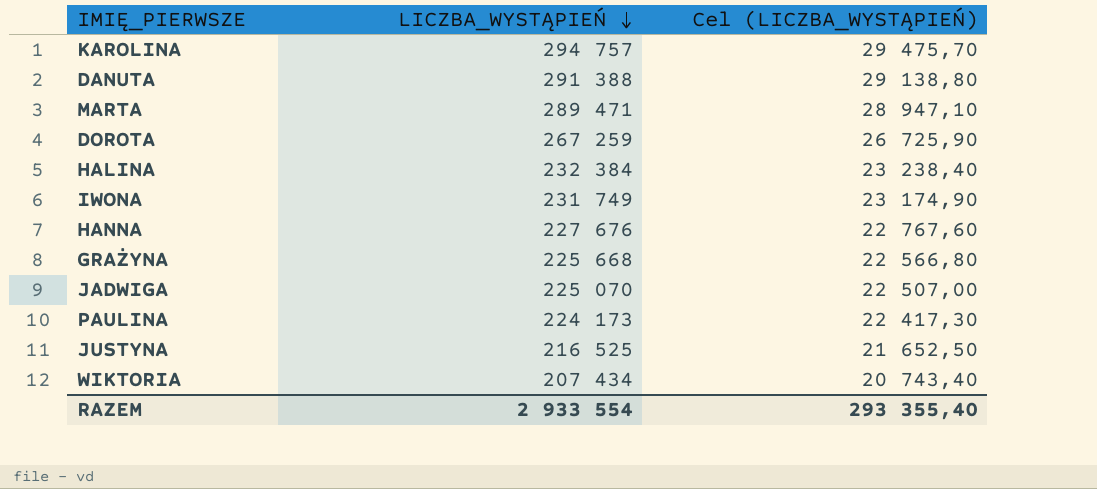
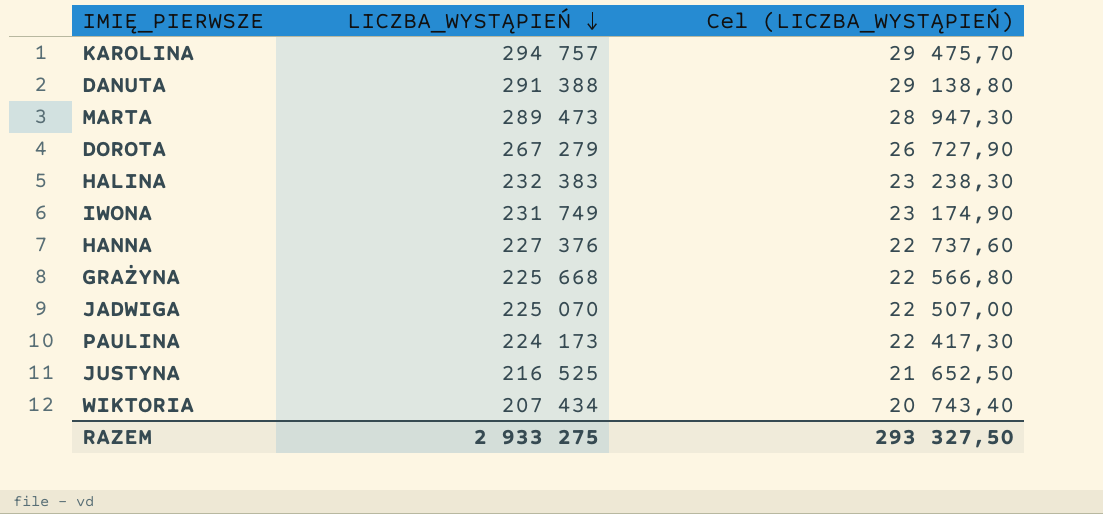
MARTA | LICZBA_WYSTĄPIEŃ: 289 471 -> 289 473
MARTA | Cel (LICZBA_WYSTĄPIEŃ): 28 947,10 -> 28 947,30
DOROTA | LICZBA_WYSTĄPIEŃ: 267 259 -> 267 279
DOROTA | Cel (LICZBA_WYSTĄPIEŃ): 26 725,90 -> 26 727,90
HALINA | LICZBA_WYSTĄPIEŃ: 232 384 -> 232 383
HALINA | Cel (LICZBA_WYSTĄPIEŃ): 23 238,40 -> 23 238,30
HANNA | LICZBA_WYSTĄPIEŃ: 227 676 -> 227 376
HANNA | Cel (LICZBA_WYSTĄPIEŃ): 22 767,60 -> 22 737,60
RAZEM | LICZBA_WYSTĄPIEŃ: 2 933 554 -> 2 933 275
RAZEM | Cel (LICZBA_WYSTĄPIEŃ): 293 355,40 -> 293 327,50

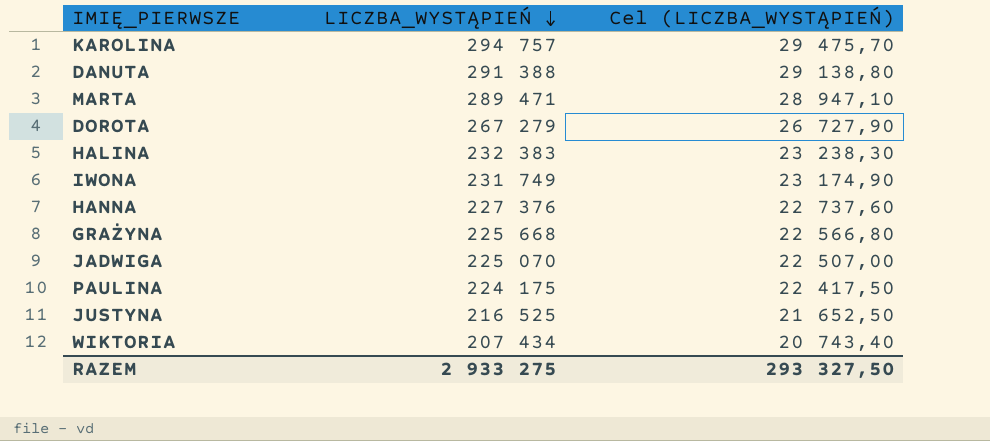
MARTA | LICZBA_WYSTĄPIEŃ: 289 473 -> 289 471
MARTA | Cel (LICZBA_WYSTĄPIEŃ): 28 947,30 -> 28 947,10
PAULINA | LICZBA_WYSTĄPIEŃ: 224 173 -> 224 175
PAULINA | Cel (LICZBA_WYSTĄPIEŃ): 22 417,30 -> 22 417,50

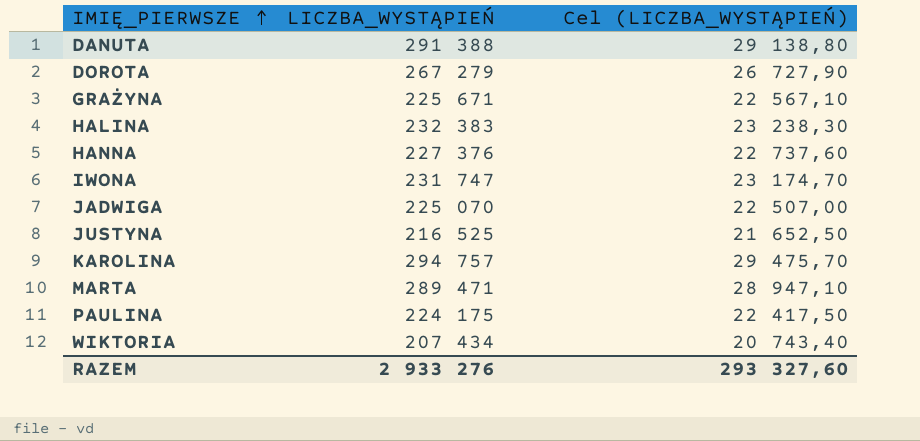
row order: LICZBA_WYSTĄPIEŃ descending -> IMIĘ_PIERWSZE ascending
GRAŻYNA | LICZBA_WYSTĄPIEŃ: 225 668 -> 225 671
GRAŻYNA | Cel (LICZBA_WYSTĄPIEŃ): 22 566,80 -> 22 567,10
IWONA | LICZBA_WYSTĄPIEŃ: 231 749 -> 231 747
IWONA | Cel (LICZBA_WYSTĄPIEŃ): 23 174,90 -> 23 174,70
RAZEM | LICZBA_WYSTĄPIEŃ: 2 933 275 -> 2 933 276
RAZEM | Cel (LICZBA_WYSTĄPIEŃ): 293 327,50 -> 293 327,60

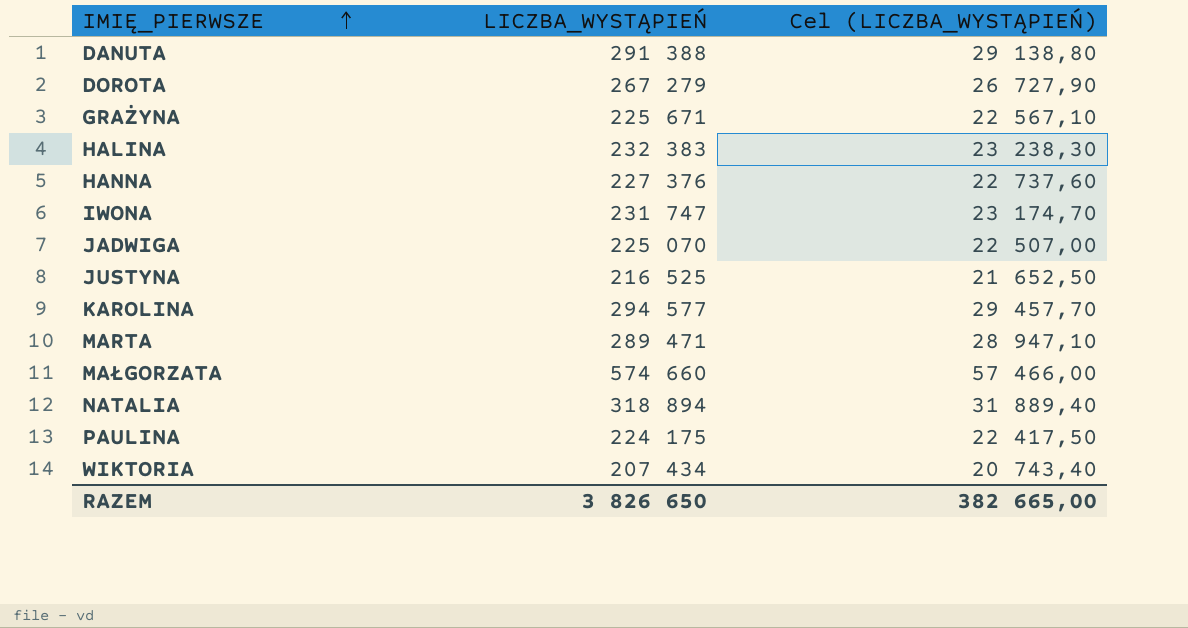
KAROLINA | LICZBA_WYSTĄPIEŃ: 294 757 -> 294 577
KAROLINA | Cel (LICZBA_WYSTĄPIEŃ): 29 475,70 -> 29 457,70
row MAŁGORZATA: none -> 574 660 | 57 466,00
row NATALIA: none -> 318 894 | 31 889,40
RAZEM | LICZBA_WYSTĄPIEŃ: 2 933 276 -> 3 826 650
RAZEM | Cel (LICZBA_WYSTĄPIEŃ): 293 327,60 -> 382 665,00

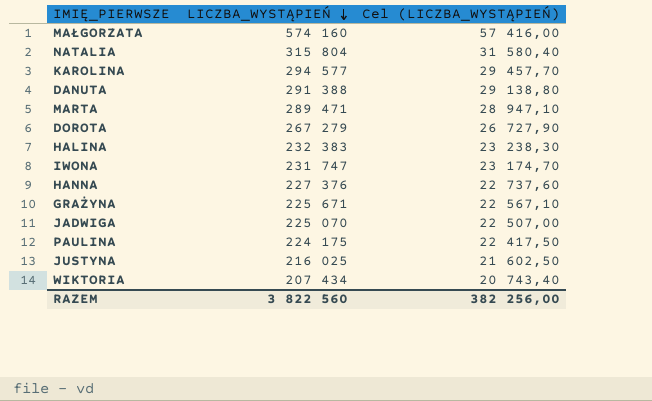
row order: IMIĘ_PIERWSZE ascending -> LICZBA_WYSTĄPIEŃ descending
MAŁGORZATA | LICZBA_WYSTĄPIEŃ: 574 660 -> 574 160
MAŁGORZATA | Cel (LICZBA_WYSTĄPIEŃ): 57 466,00 -> 57 416,00
NATALIA | LICZBA_WYSTĄPIEŃ: 318 894 -> 315 804
NATALIA | Cel (LICZBA_WYSTĄPIEŃ): 31 889,40 -> 31 580,40
JUSTYNA | LICZBA_WYSTĄPIEŃ: 216 525 -> 216 025
JUSTYNA | Cel (LICZBA_WYSTĄPIEŃ): 21 652,50 -> 21 602,50
RAZEM | LICZBA_WYSTĄPIEŃ: 3 826 650 -> 3 822 560
RAZEM | Cel (LICZBA_WYSTĄPIEŃ): 382 665,00 -> 382 256,00

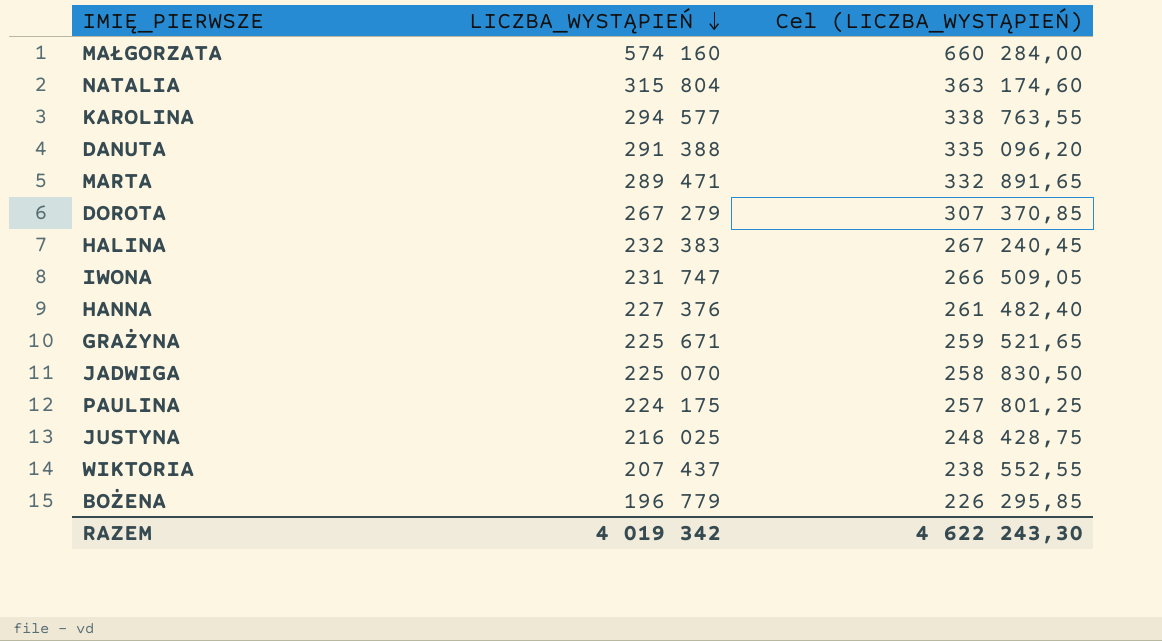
column Cel (LICZBA_WYSTĄPIEŃ) | formula: [LICZBA_WYSTĄPIEŃ] * 0,1 -> [LICZBA_WYSTĄPIEŃ] * 1,15
WIKTORIA | LICZBA_WYSTĄPIEŃ: 207 434 -> 207 437
row BOŻENA: none -> 196 779 | 226 295,85
RAZEM | LICZBA_WYSTĄPIEŃ: 3 822 560 -> 4 019 342
RAZEM | Cel (LICZBA_WYSTĄPIEŃ): 382 256,00 -> 4 622 243,30

